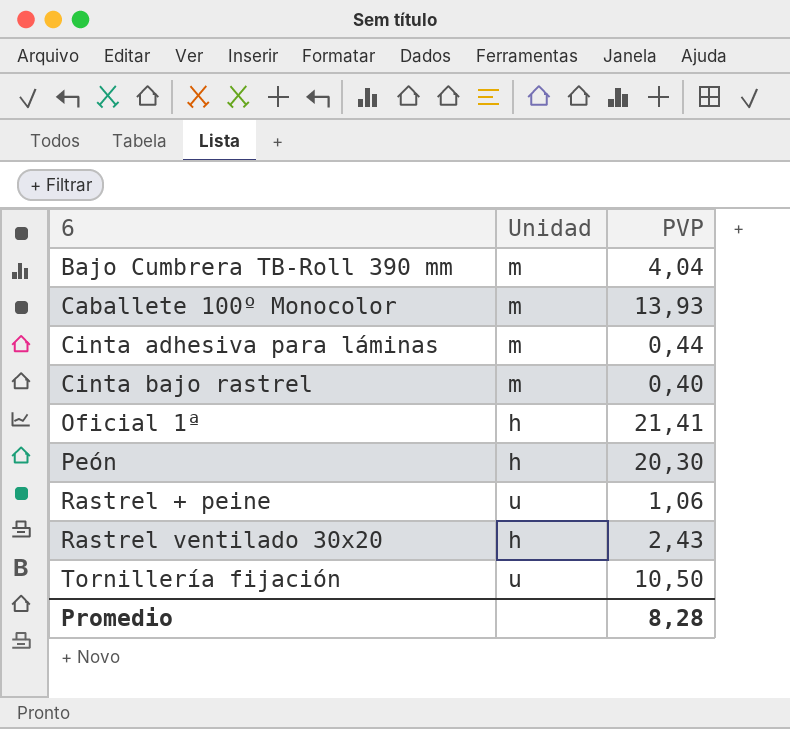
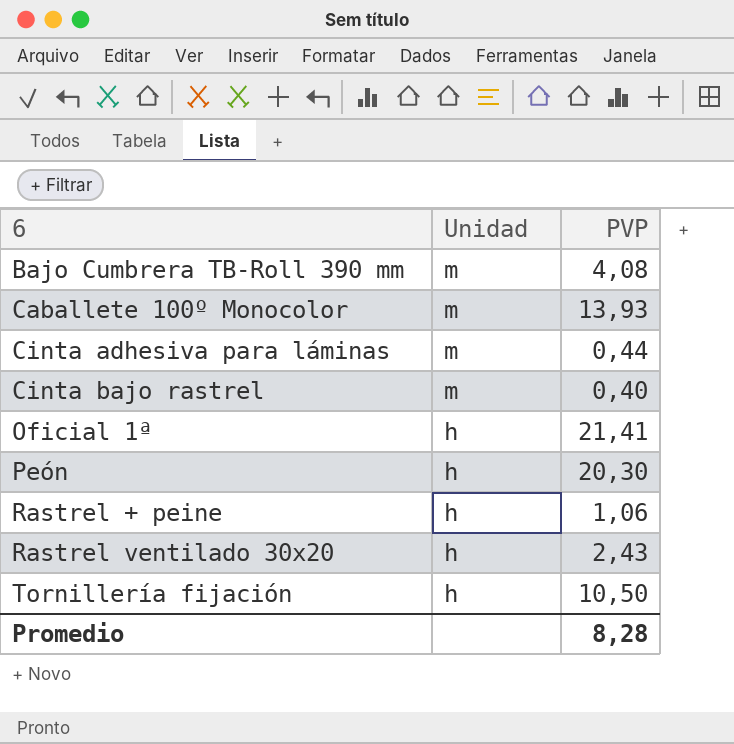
Bajo Cumbrera TB-Roll 390 mm | PVP: 4,04 -> 4,08
Rastrel + peine | Unidad: u -> h
Tornillería fijación | Unidad: u -> h

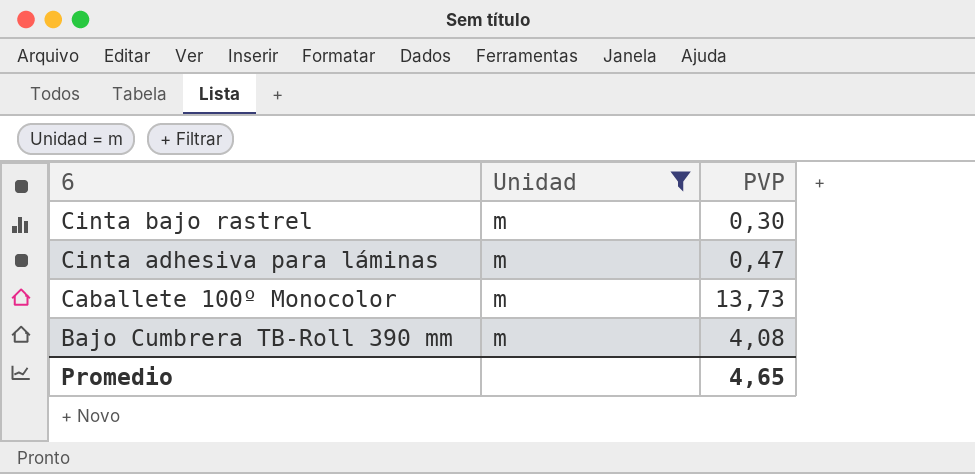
filter: none -> Unidad = m
row order: 6 ascending -> 6 descending
Cinta bajo rastrel | PVP: 0,40 -> 0,30
Cinta adhesiva para láminas | PVP: 0,44 -> 0,47
Caballete 100º Monocolor | PVP: 13,93 -> 13,73
Promedio | PVP: 8,28 -> 4,65

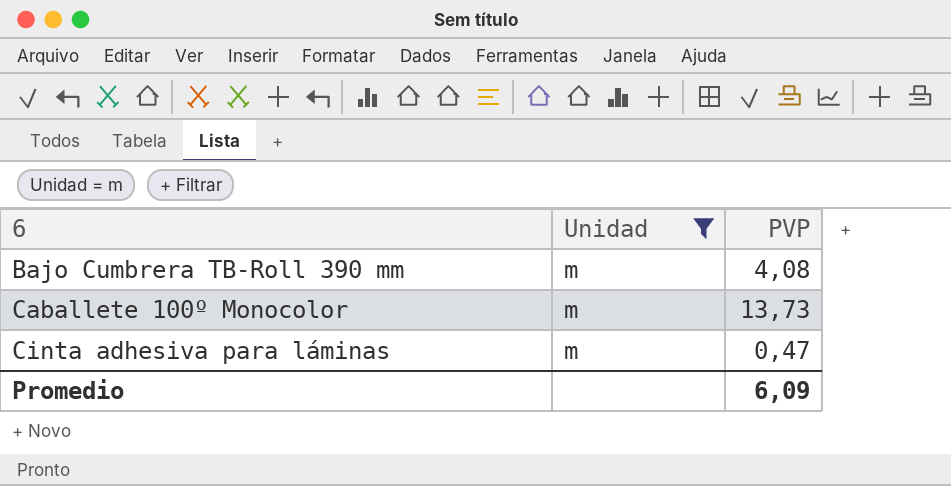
row order: 6 descending -> 6 ascending
row Cinta bajo rastrel: m | 0,30 -> none
Promedio | PVP: 4,65 -> 6,09

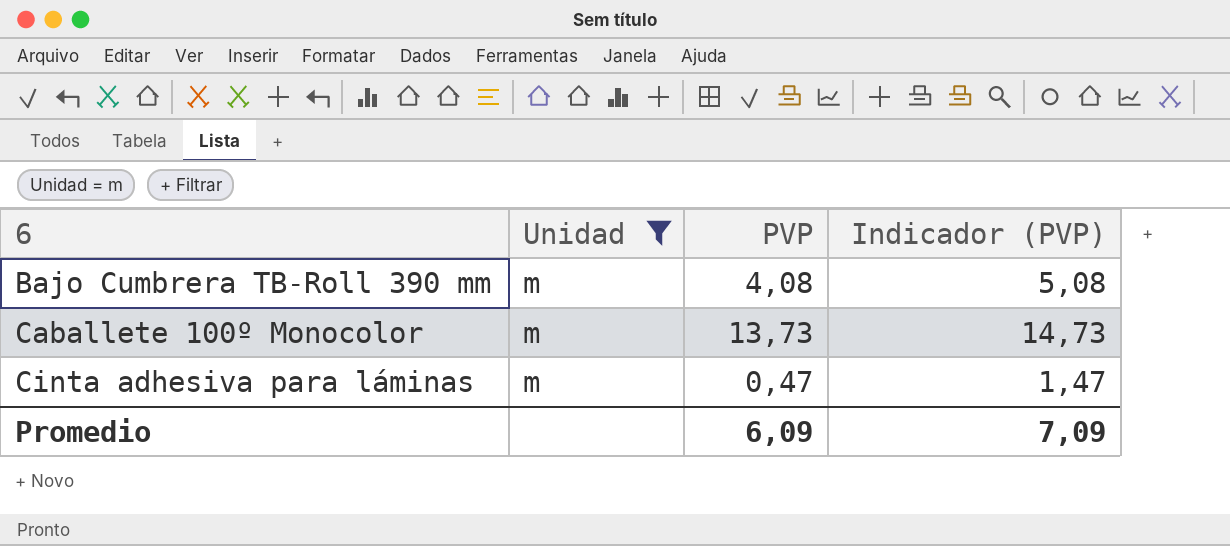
column Indicador (PVP) | formula: none -> [PVP] + 1

